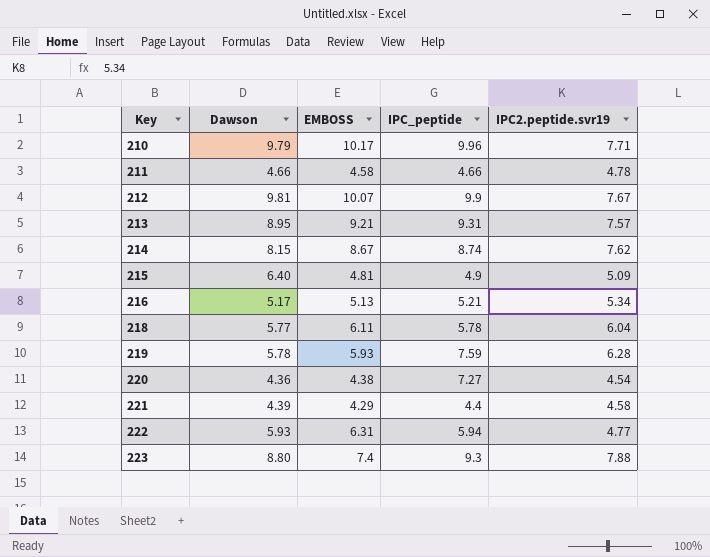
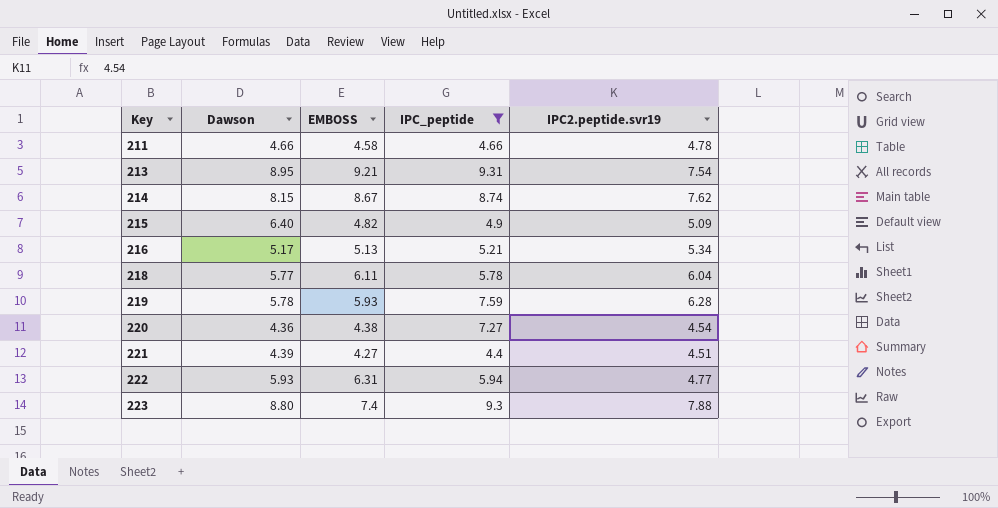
filter: none -> IPC_peptide <= 9.31
213 | IPC2.peptide.svr19: 7.57 -> 7.54
215 | EMBOSS: 4.81 -> 4.82
221 | EMBOSS: 4.29 -> 4.27
221 | IPC2.peptide.svr19: 4.58 -> 4.51

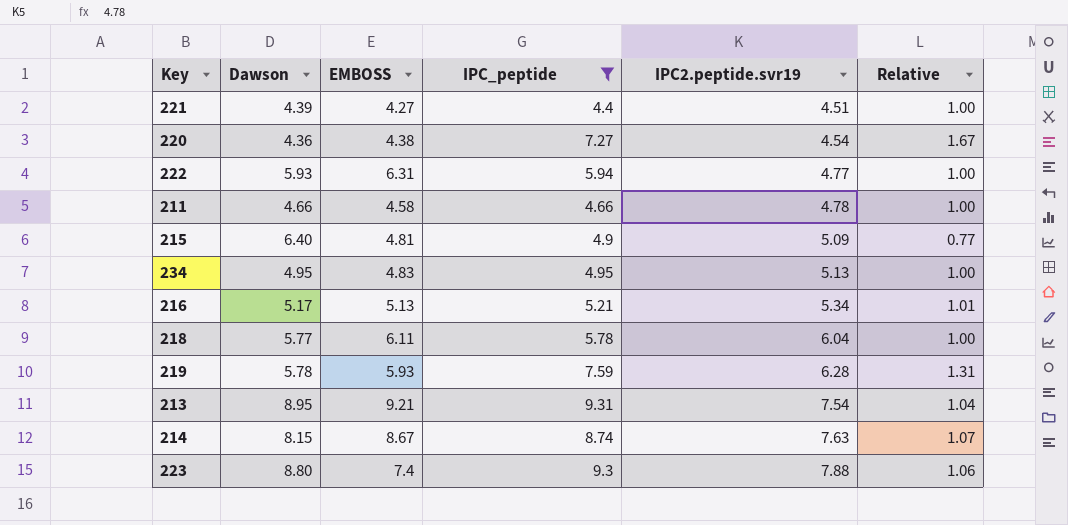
row order: Key ascending -> IPC2.peptide.svr19 ascending
column Relative | formula: none -> [IPC_peptide] / [Dawson]
215 | EMBOSS: 4.82 -> 4.81
row 234: none -> 4.95 | 4.83 | 4.95 | 5.13 | 1.00
214 | IPC2.peptide.svr19: 7.62 -> 7.63

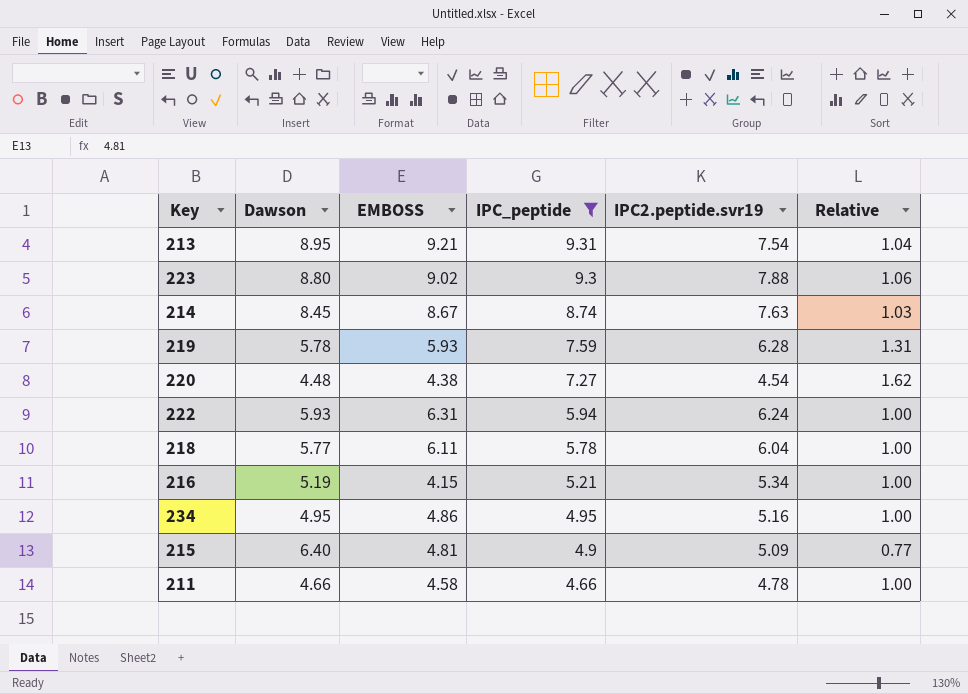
row order: IPC2.peptide.svr19 ascending -> IPC_peptide descending
row 221: 4.39 | 4.27 | 4.4 | 4.51 | 1.00 -> none
223 | EMBOSS: 7.4 -> 9.02
214 | Dawson: 8.15 -> 8.45
214 | Relative: 1.07 -> 1.03
220 | Dawson: 4.36 -> 4.48
220 | Relative: 1.67 -> 1.62
222 | IPC2.peptide.svr19: 4.77 -> 6.24
216 | Dawson: 5.17 -> 5.19
216 | EMBOSS: 5.13 -> 4.15
216 | Relative: 1.01 -> 1.00
234 | EMBOSS: 4.83 -> 4.86
234 | IPC2.peptide.svr19: 5.13 -> 5.16

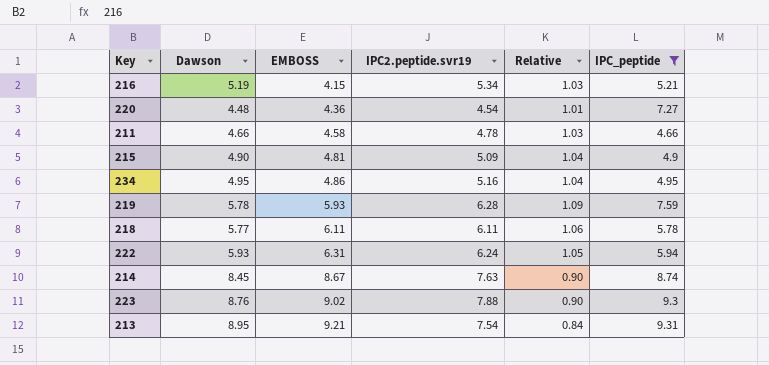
row order: IPC_peptide descending -> EMBOSS ascending
column Relative | formula: [IPC_peptide] / [Dawson] -> [IPC2.peptide.svr19] / [Dawson]
column IPC_peptide | position: 4 -> 6
220 | EMBOSS: 4.38 -> 4.36
215 | Dawson: 6.40 -> 4.90
218 | IPC2.peptide.svr19: 6.04 -> 6.11
223 | Dawson: 8.80 -> 8.76

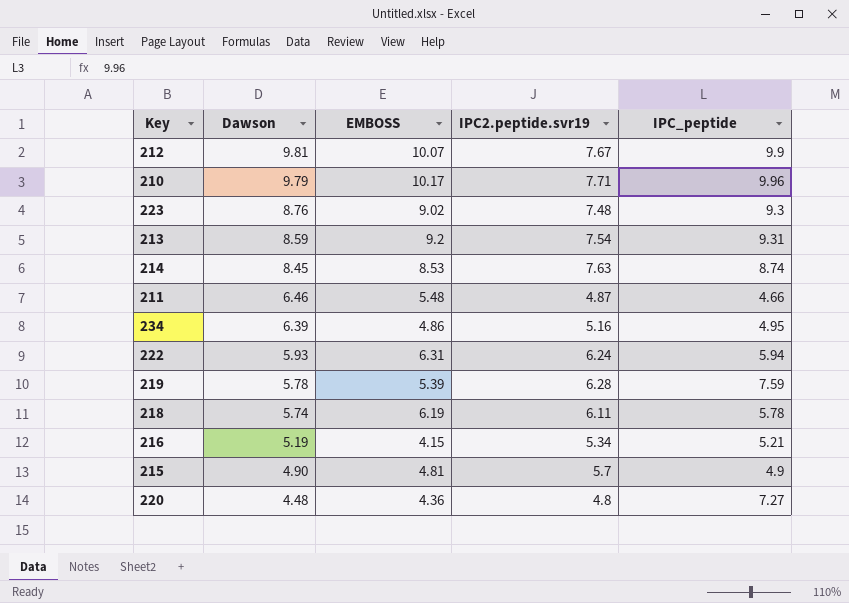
filter: IPC_peptide <= 9.31 -> none
row order: EMBOSS ascending -> Dawson descending
column Relative | formula: [IPC2.peptide.svr19] / [Dawson] -> none
223 | IPC2.peptide.svr19: 7.88 -> 7.48
213 | Dawson: 8.95 -> 8.59
213 | EMBOSS: 9.21 -> 9.2
214 | EMBOSS: 8.67 -> 8.53
211 | Dawson: 4.66 -> 6.46
211 | EMBOSS: 4.58 -> 5.48
211 | IPC2.peptide.svr19: 4.78 -> 4.87
234 | Dawson: 4.95 -> 6.39
219 | EMBOSS: 5.93 -> 5.39
218 | Dawson: 5.77 -> 5.74
218 | EMBOSS: 6.11 -> 6.19
215 | IPC2.peptide.svr19: 5.09 -> 5.7
220 | IPC2.peptide.svr19: 4.54 -> 4.8

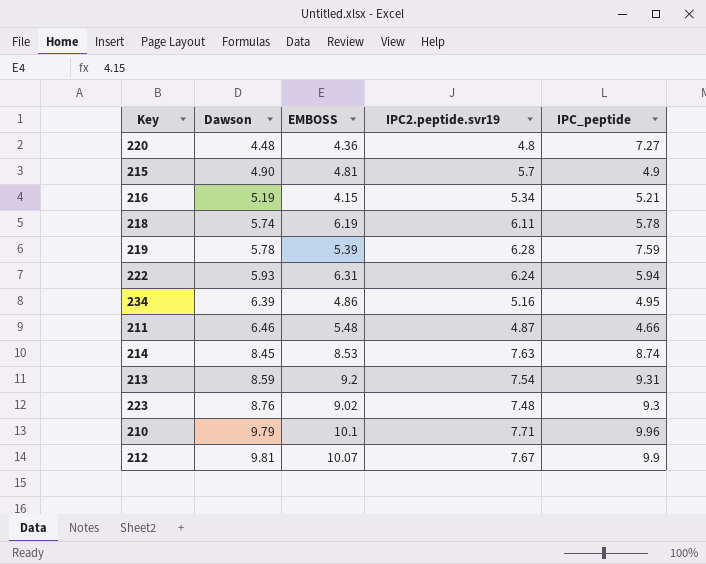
row order: Dawson descending -> Dawson ascending
210 | EMBOSS: 10.17 -> 10.1

